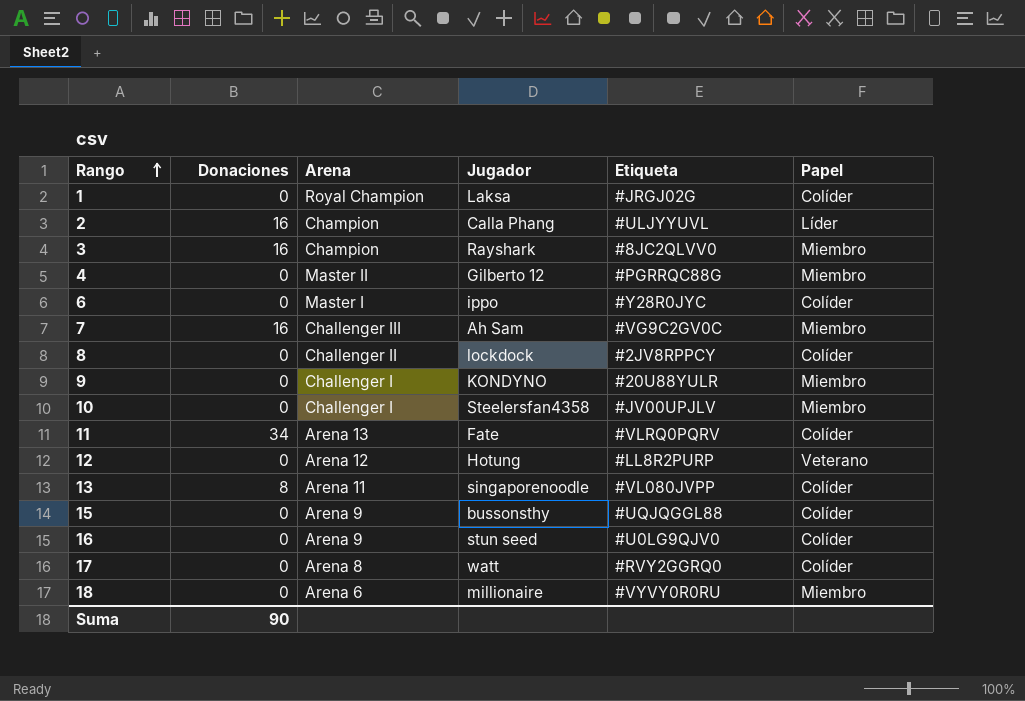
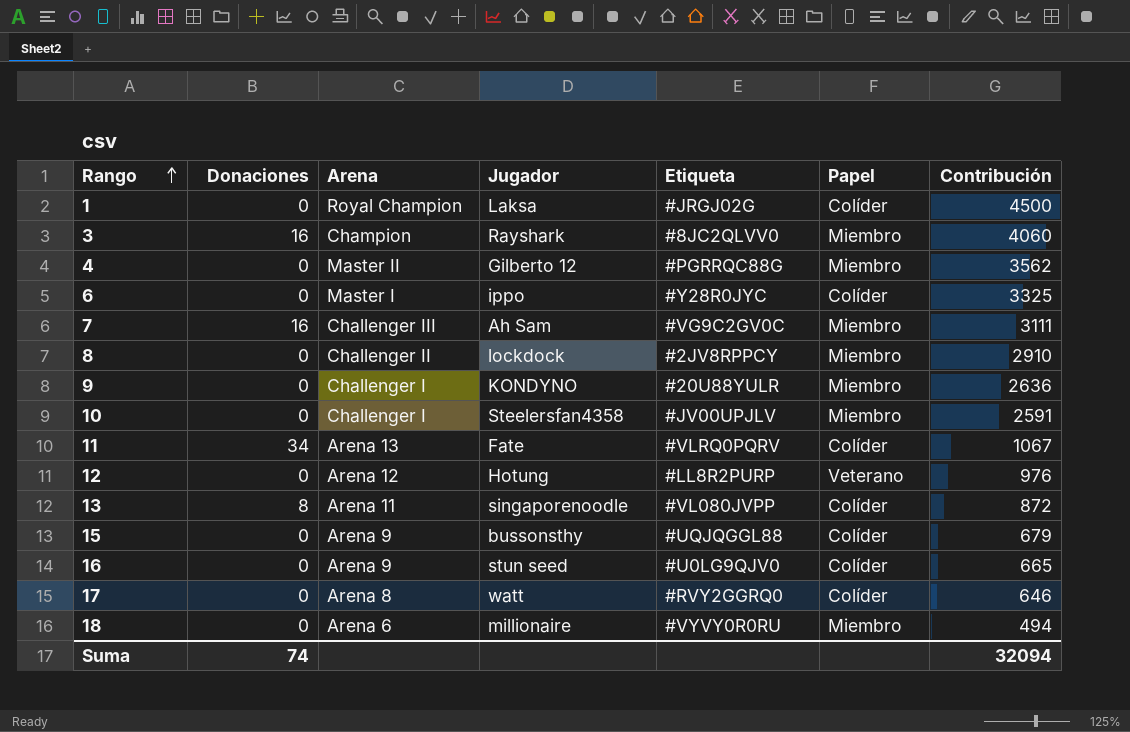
column Contribución | position: none -> 7
row 2: 16 | Champion | Calla Phang | #ULJYYUVL | Líder -> none
8 | Papel: Colíder -> Miembro
Suma | Donaciones: 90 -> 74

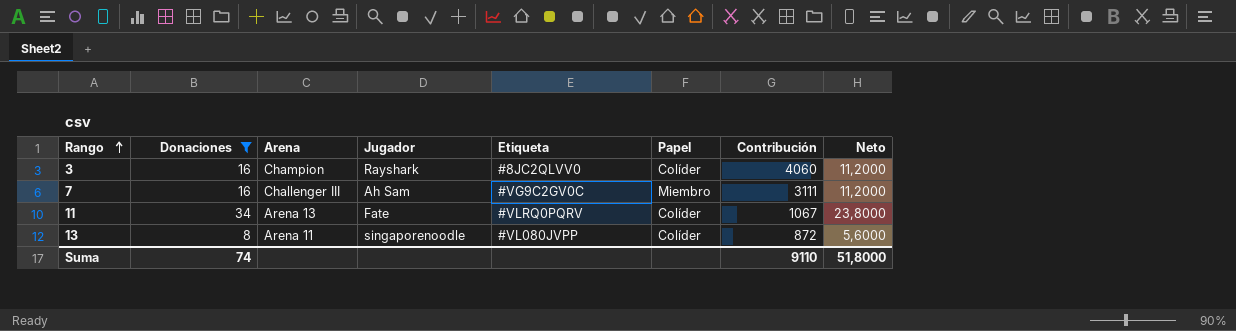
filter: none -> Donaciones != 0
column Neto | formula: none -> [Donaciones] * 0,7
3 | Papel: Miembro -> Colíder
Suma | Contribución: 32094 -> 9110

